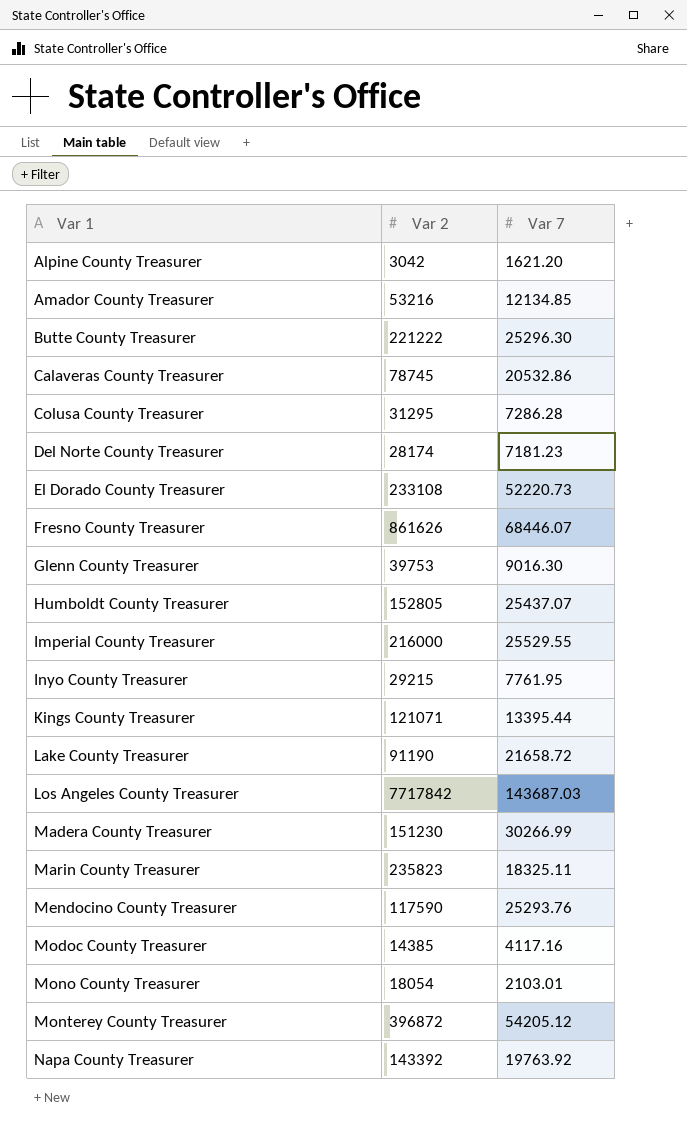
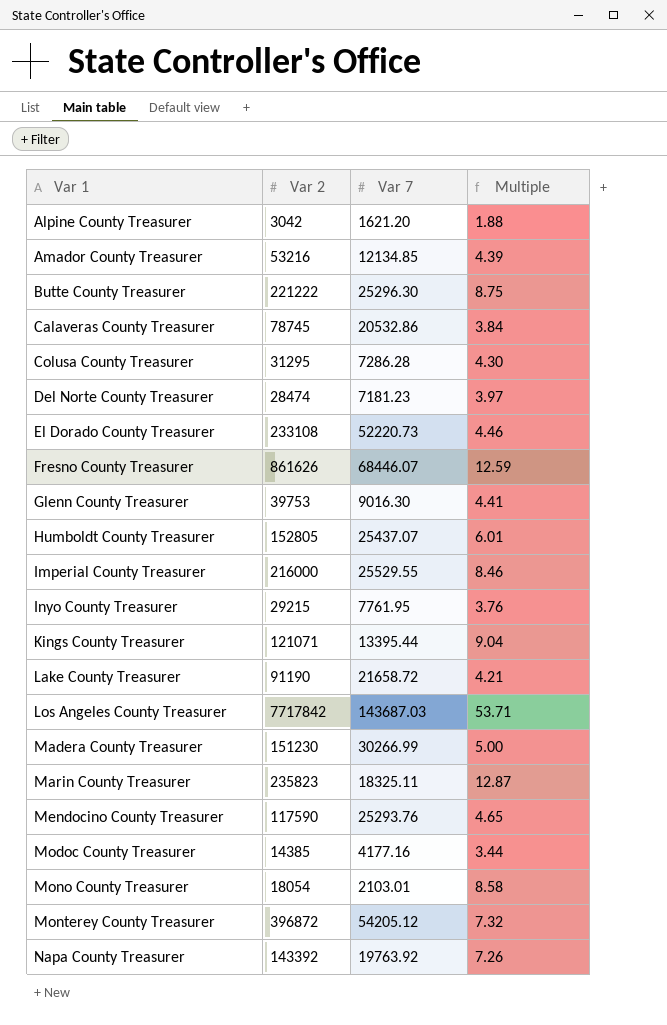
column Multiple | formula: none -> [Var 2] / [Var 7]
Del Norte County Treasurer | Var 2: 28174 -> 28474
Modoc County Treasurer | Var 7: 4117.16 -> 4177.16

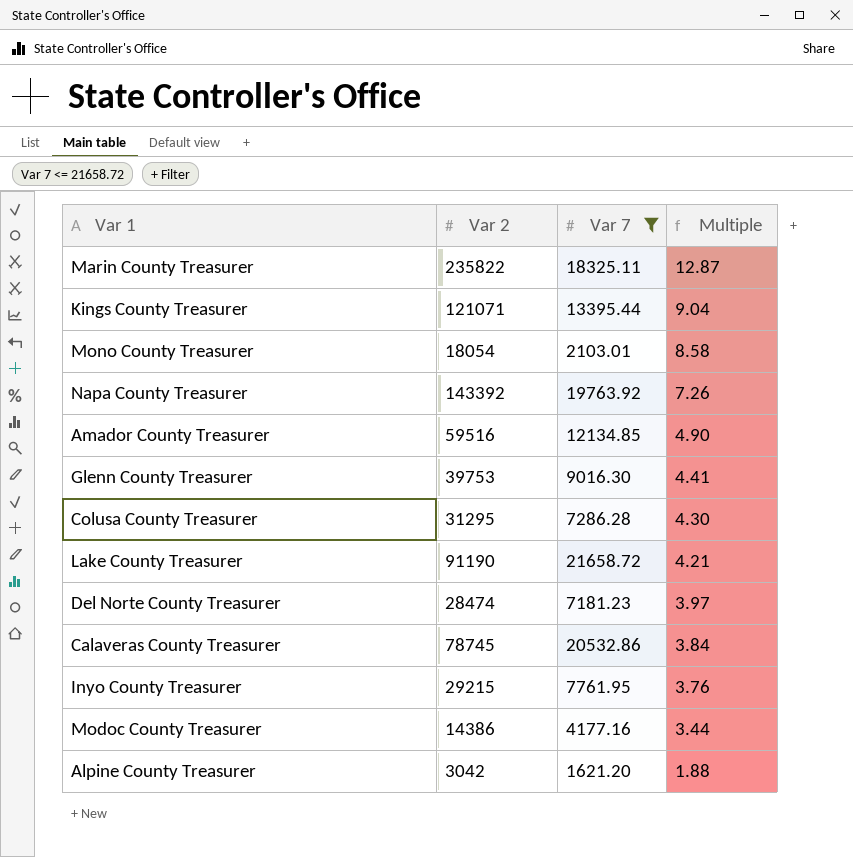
filter: none -> Var 7 <= 21658.72
row order: Var 1 ascending -> Multiple descending
Marin County Treasurer | Var 2: 235823 -> 235822
Amador County Treasurer | Var 2: 53216 -> 59516
Amador County Treasurer | Multiple: 4.39 -> 4.90
Modoc County Treasurer | Var 2: 14385 -> 14386

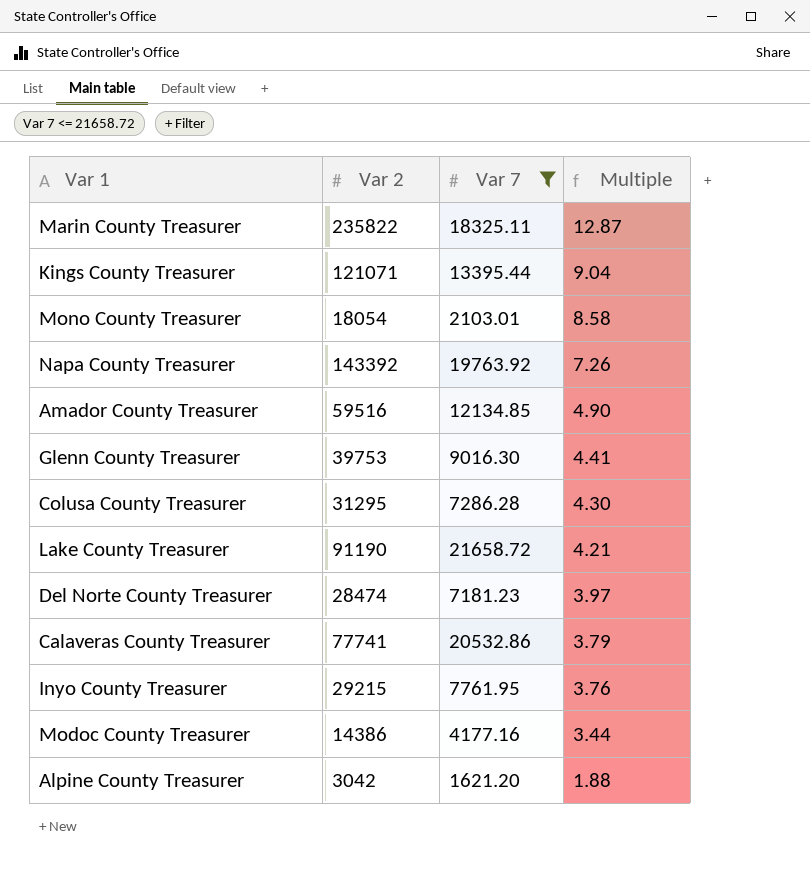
Calaveras County Treasurer | Var 2: 78745 -> 77741
Calaveras County Treasurer | Multiple: 3.84 -> 3.79

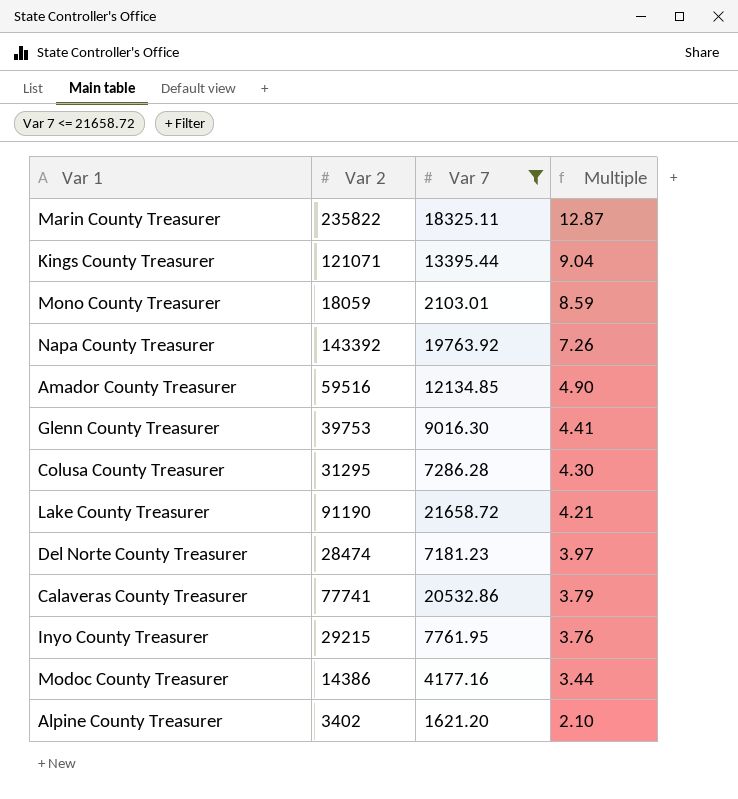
Mono County Treasurer | Var 2: 18054 -> 18059
Mono County Treasurer | Multiple: 8.58 -> 8.59
Alpine County Treasurer | Var 2: 3042 -> 3402
Alpine County Treasurer | Multiple: 1.88 -> 2.10

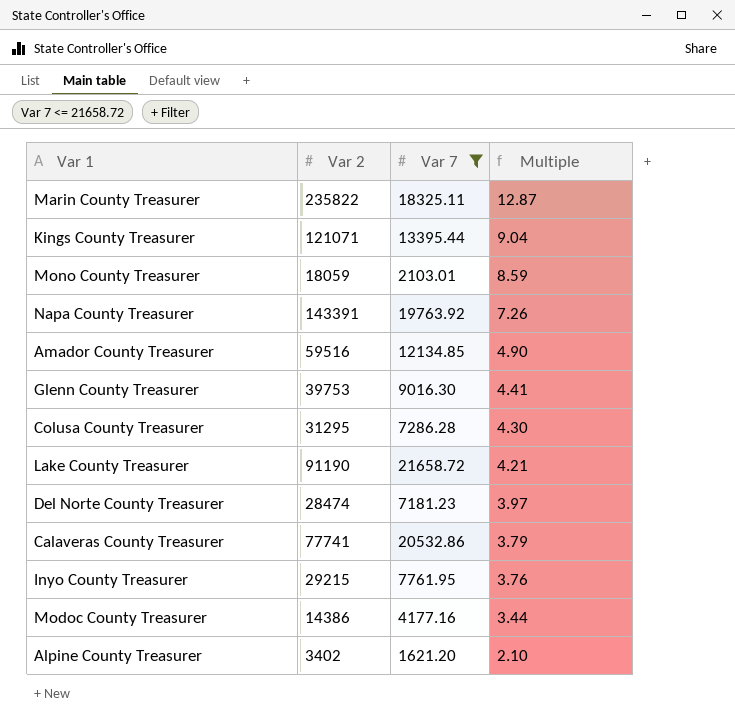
Napa County Treasurer | Var 2: 143392 -> 143391

